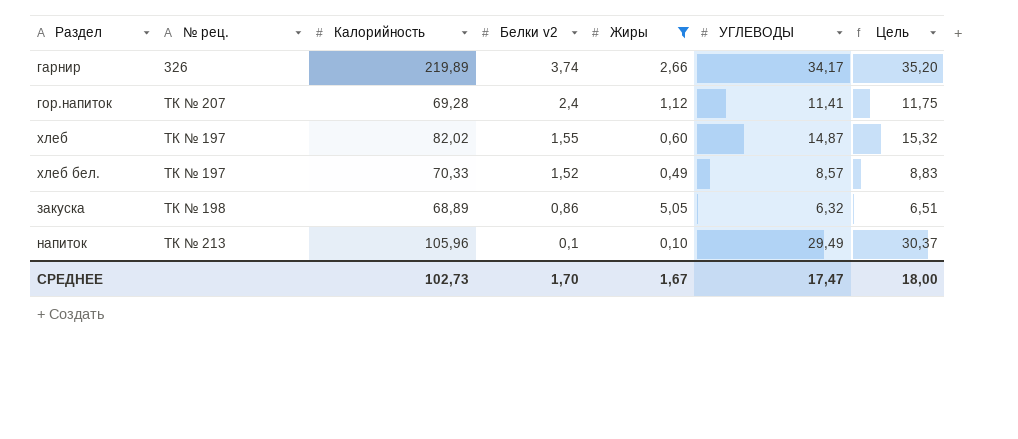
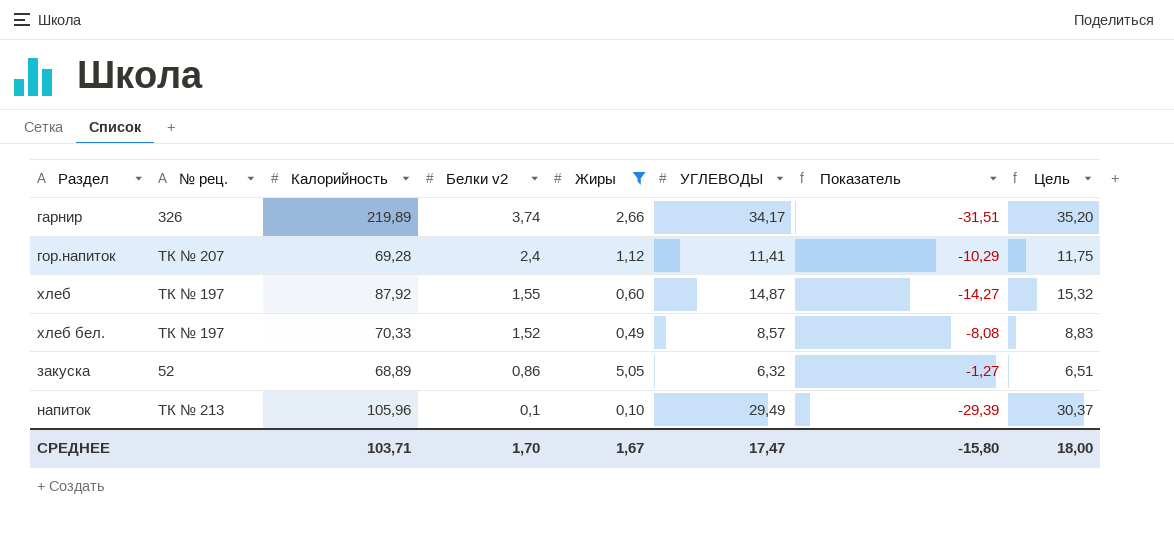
column Показатель | formula: none -> [Жиры] - [УГЛЕВОДЫ]
хлеб | Калорийность: 82,02 -> 87,92
закуска | № рец.: ТК № 198 -> 52
СРЕДНЕЕ | Калорийность: 102,73 -> 103,71

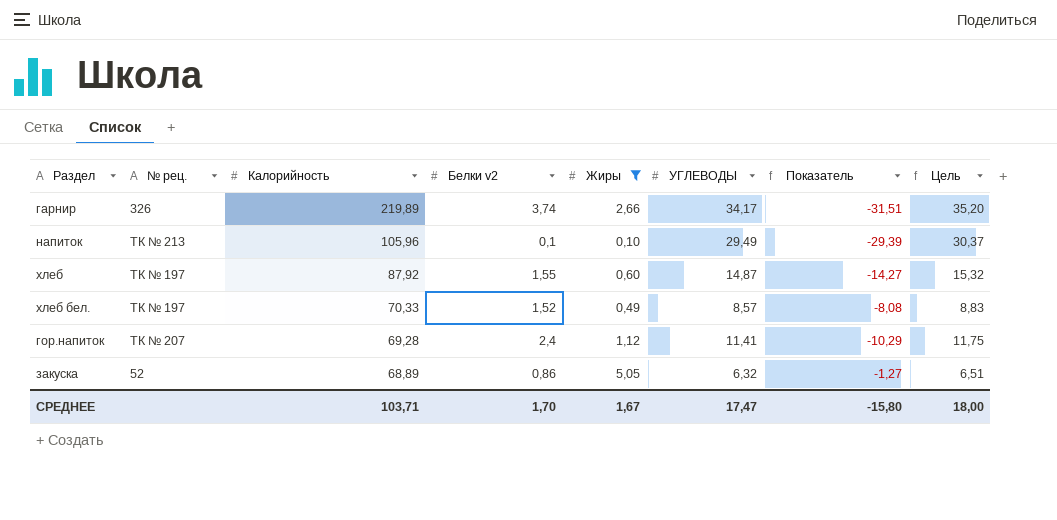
row order: Белки v2 descending -> Калорийность descending

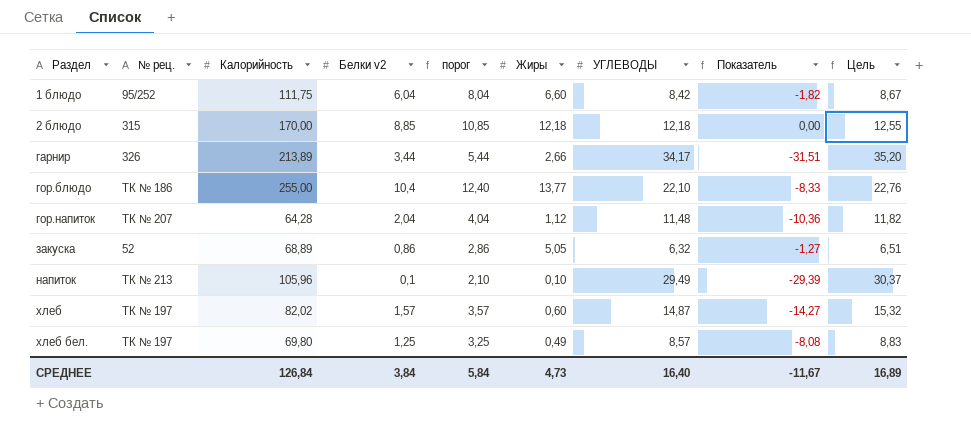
filter: Жиры <= 5,05 -> none
row order: Калорийность descending -> Раздел ascending
column порог | formula: none -> [Белки v2] + 2
гарнир | Калорийность: 219,89 -> 213,89
гарнир | Белки v2: 3,74 -> 3,44
гор.напиток | Калорийность: 69,28 -> 64,28
гор.напиток | Белки v2: 2,4 -> 2,04
гор.напиток | УГЛЕВОДЫ: 11,41 -> 11,48
гор.напиток | Показатель: -10,29 -> -10,36
гор.напиток | Цель: 11,75 -> 11,82
хлеб | Калорийность: 87,92 -> 82,02
хлеб | Белки v2: 1,55 -> 1,57
хлеб бел. | Калорийность: 70,33 -> 69,80
хлеб бел. | Белки v2: 1,52 -> 1,25
СРЕДНЕЕ | Калорийность: 103,71 -> 126,84
СРЕДНЕЕ | Белки v2: 1,70 -> 3,84
СРЕДНЕЕ | Жиры: 1,67 -> 4,73
СРЕДНЕЕ | УГЛЕВОДЫ: 17,47 -> 16,40
СРЕДНЕЕ | Показатель: -15,80 -> -11,67
СРЕДНЕЕ | Цель: 18,00 -> 16,89

